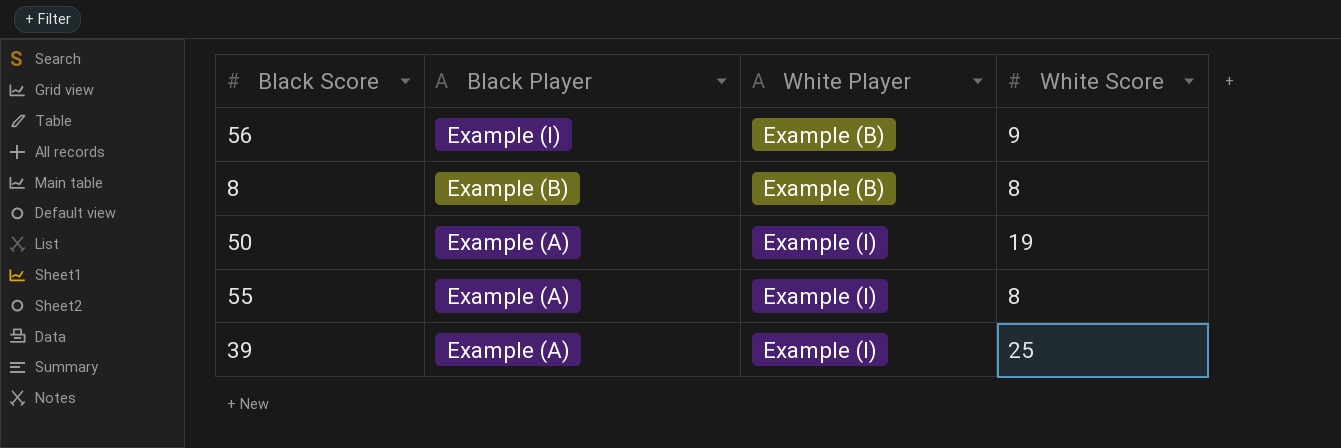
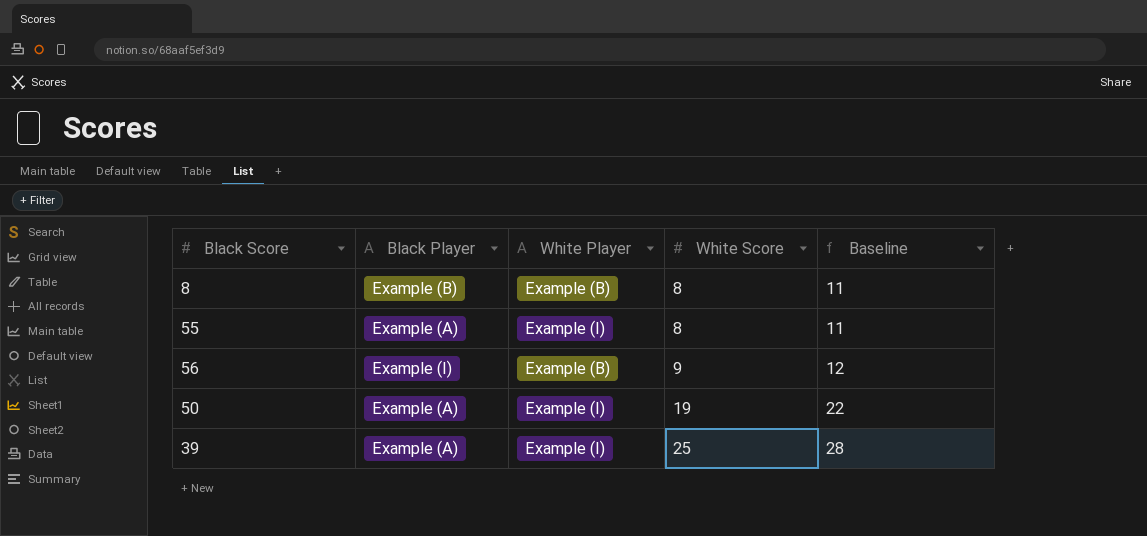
row order: Black Player descending -> White Score ascending
column Baseline | formula: none -> [White Score] + 3

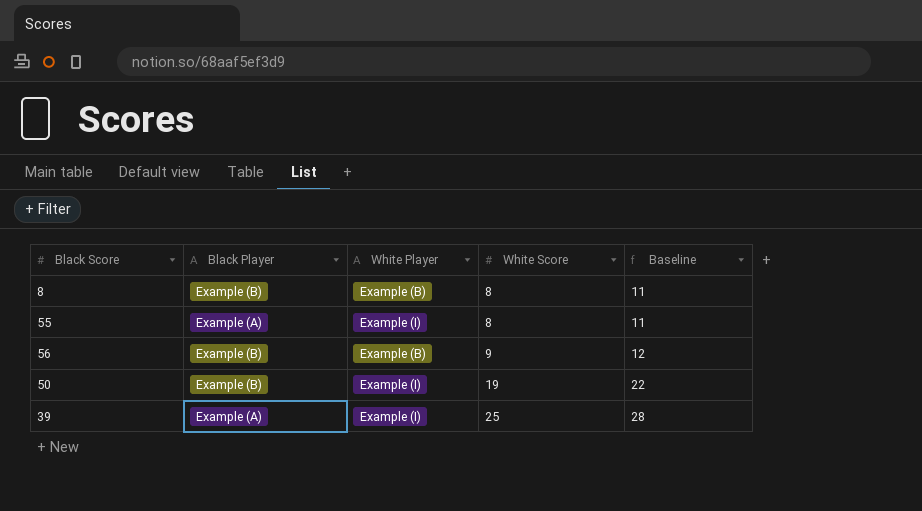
56 | Black Player: Example (I) -> Example (B)
50 | Black Player: Example (A) -> Example (B)

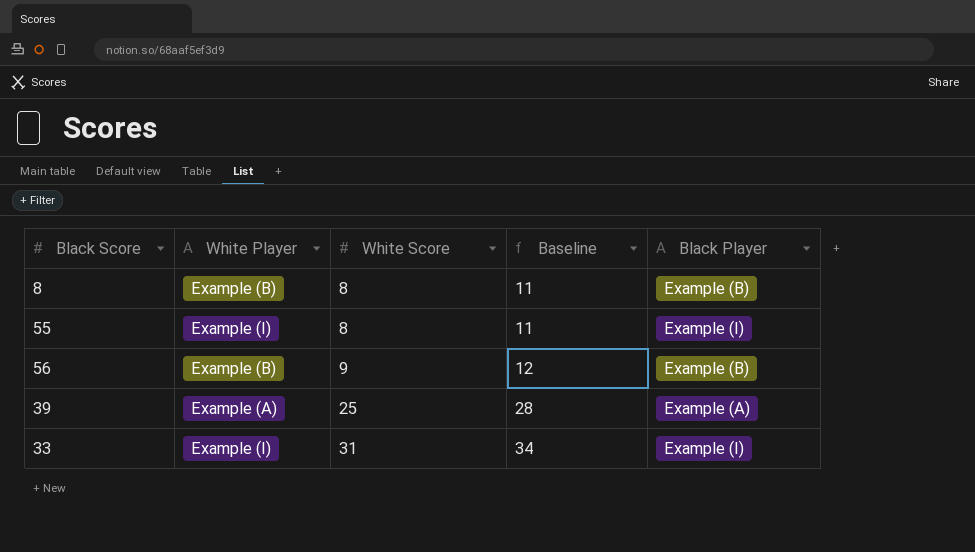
column Black Player | position: 2 -> 5
row 50: Example (B) | Example (I) | 19 | 22 -> none
55 | Black Player: Example (A) -> Example (I)
39 | White Player: Example (I) -> Example (A)
row 33: none -> Example (I) | 31 | 34 | Example (I)

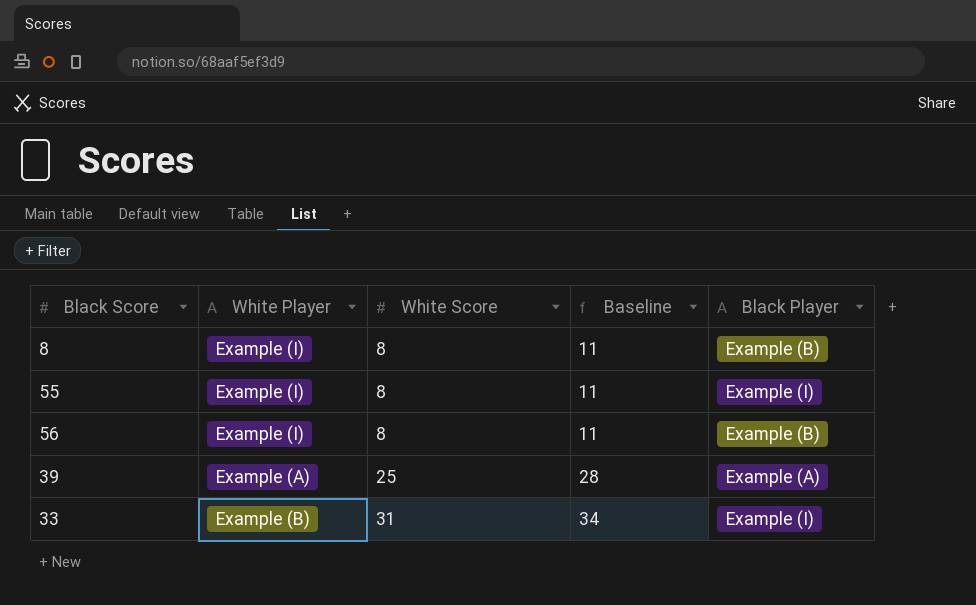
8 | White Player: Example (B) -> Example (I)
56 | White Player: Example (B) -> Example (I)
56 | White Score: 9 -> 8
56 | Baseline: 12 -> 11
33 | White Player: Example (I) -> Example (B)

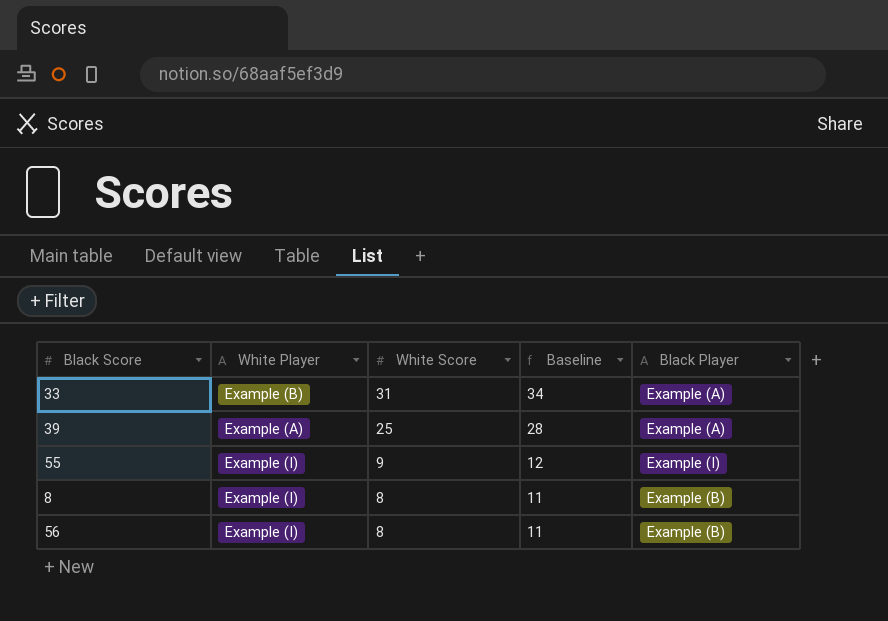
row order: White Score ascending -> White Score descending
33 | Black Player: Example (I) -> Example (A)
55 | White Score: 8 -> 9
55 | Baseline: 11 -> 12

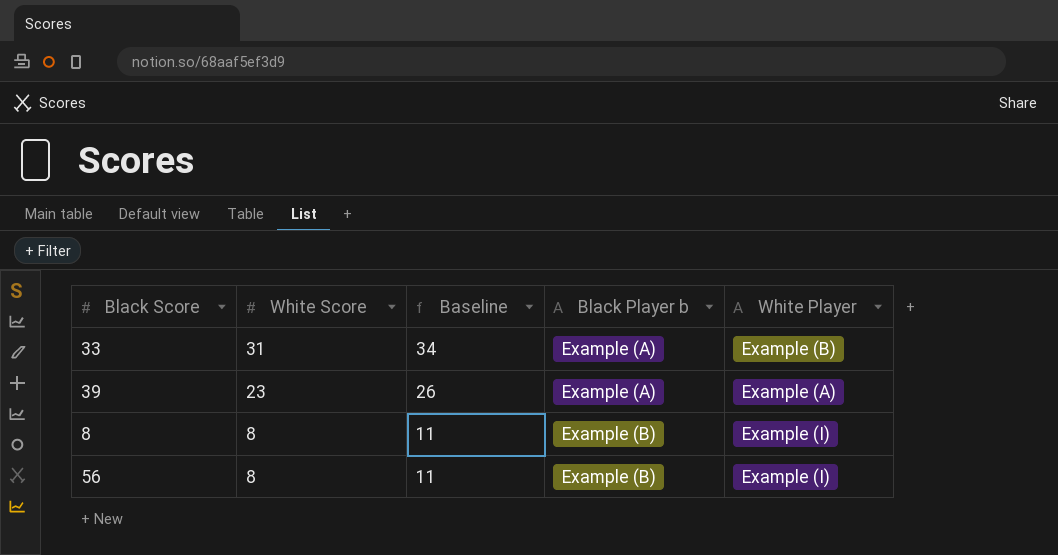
column name: Black Player -> Black Player b
column White Player | position: 2 -> 5
row 55: Example (I) | 9 | 12 | Example (I) -> none
39 | White Score: 25 -> 23
39 | Baseline: 28 -> 26

